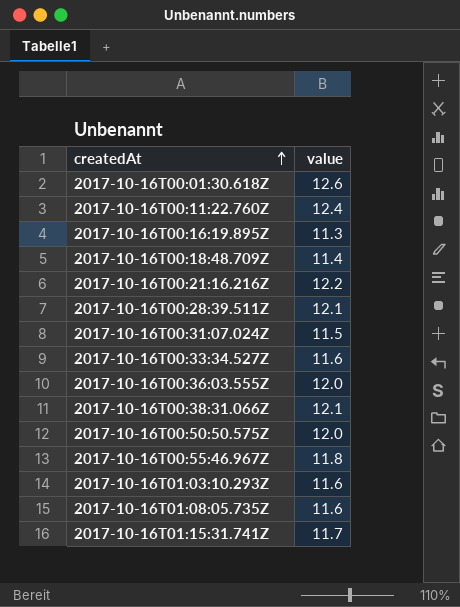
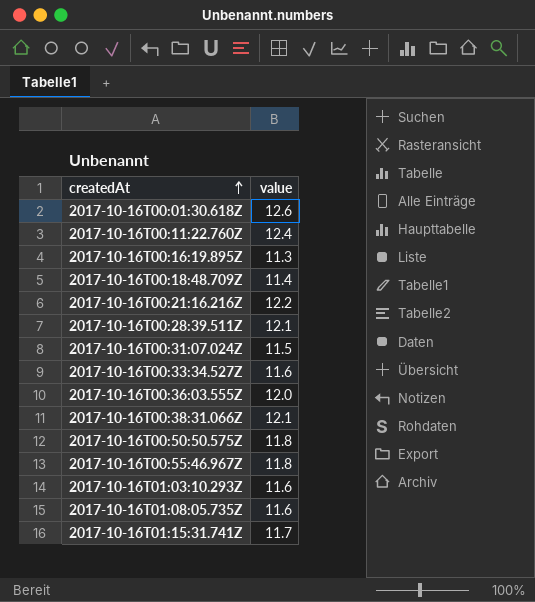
2017-10-16T00:50:50.575Z | value: 12.0 -> 11.8

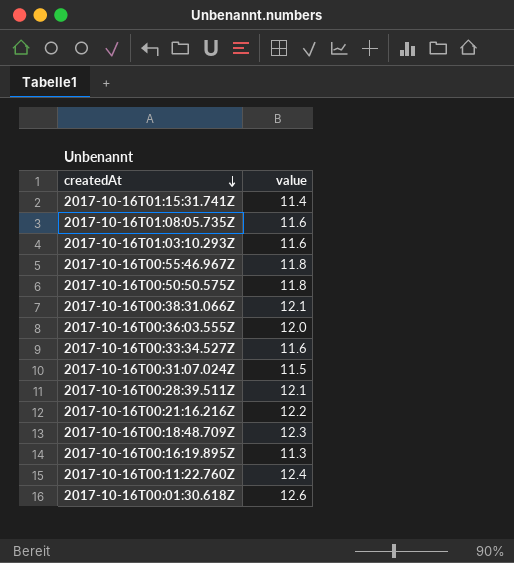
row order: createdAt ascending -> createdAt descending
2017-10-16T01:15:31.741Z | value: 11.7 -> 11.4
2017-10-16T00:18:48.709Z | value: 11.4 -> 12.3

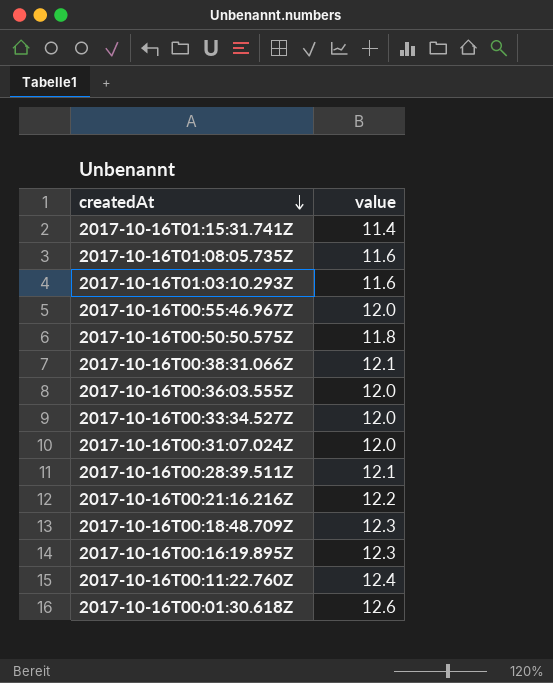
2017-10-16T00:55:46.967Z | value: 11.8 -> 12.0
2017-10-16T00:33:34.527Z | value: 11.6 -> 12.0
2017-10-16T00:31:07.024Z | value: 11.5 -> 12.0
2017-10-16T00:16:19.895Z | value: 11.3 -> 12.3

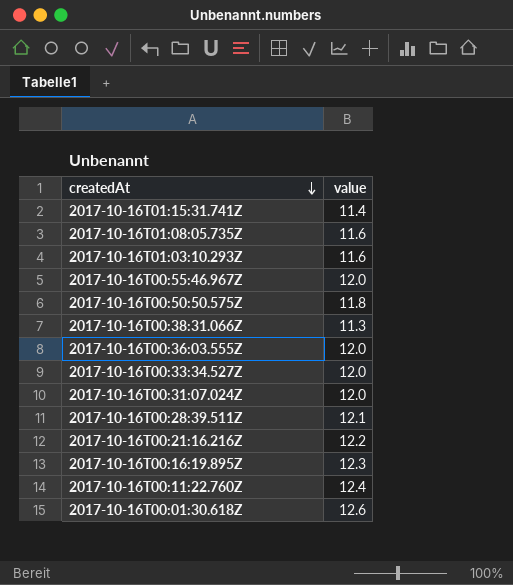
row 2017-10-16T00:18:48.709Z: 12.3 -> none
2017-10-16T00:38:31.066Z | value: 12.1 -> 11.3

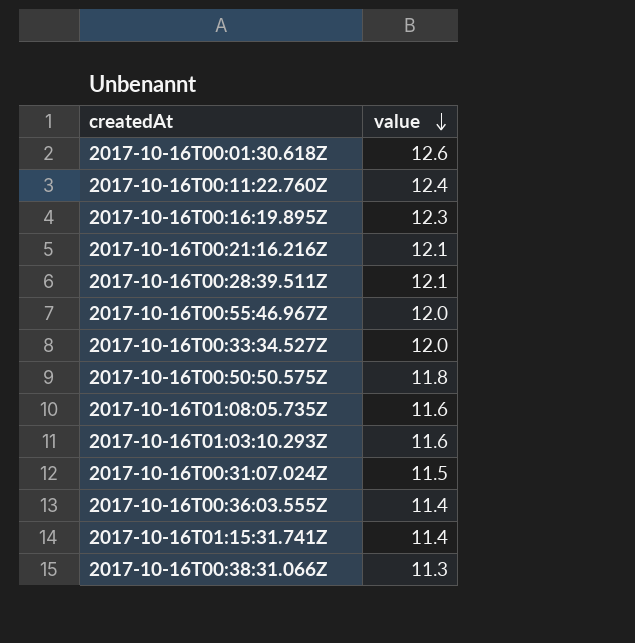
row order: createdAt descending -> value descending
2017-10-16T00:21:16.216Z | value: 12.2 -> 12.1
2017-10-16T00:31:07.024Z | value: 12.0 -> 11.5
2017-10-16T00:36:03.555Z | value: 12.0 -> 11.4

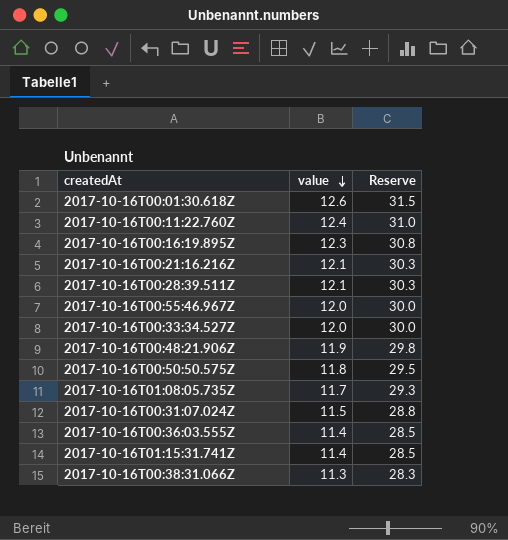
column Reserve | formula: none -> [value] * 2.5
row 2017-10-16T01:03:10.293Z: 11.6 -> none
row 2017-10-16T00:48:21.906Z: none -> 11.9 | 29.8
2017-10-16T01:08:05.735Z | value: 11.6 -> 11.7

